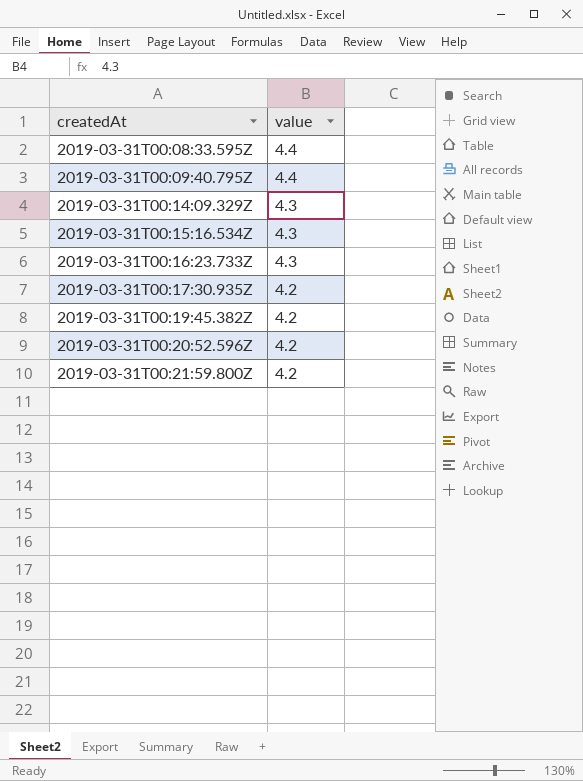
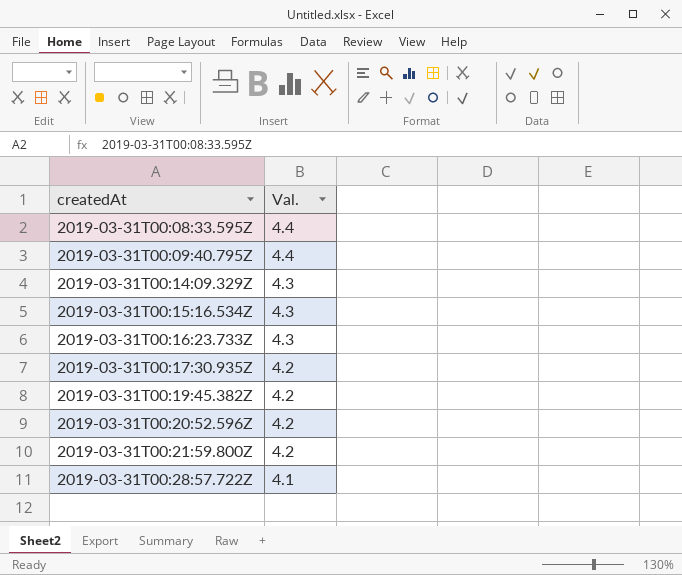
column name: value -> Val.
row 2019-03-31T00:28:57.722Z: none -> 4.1

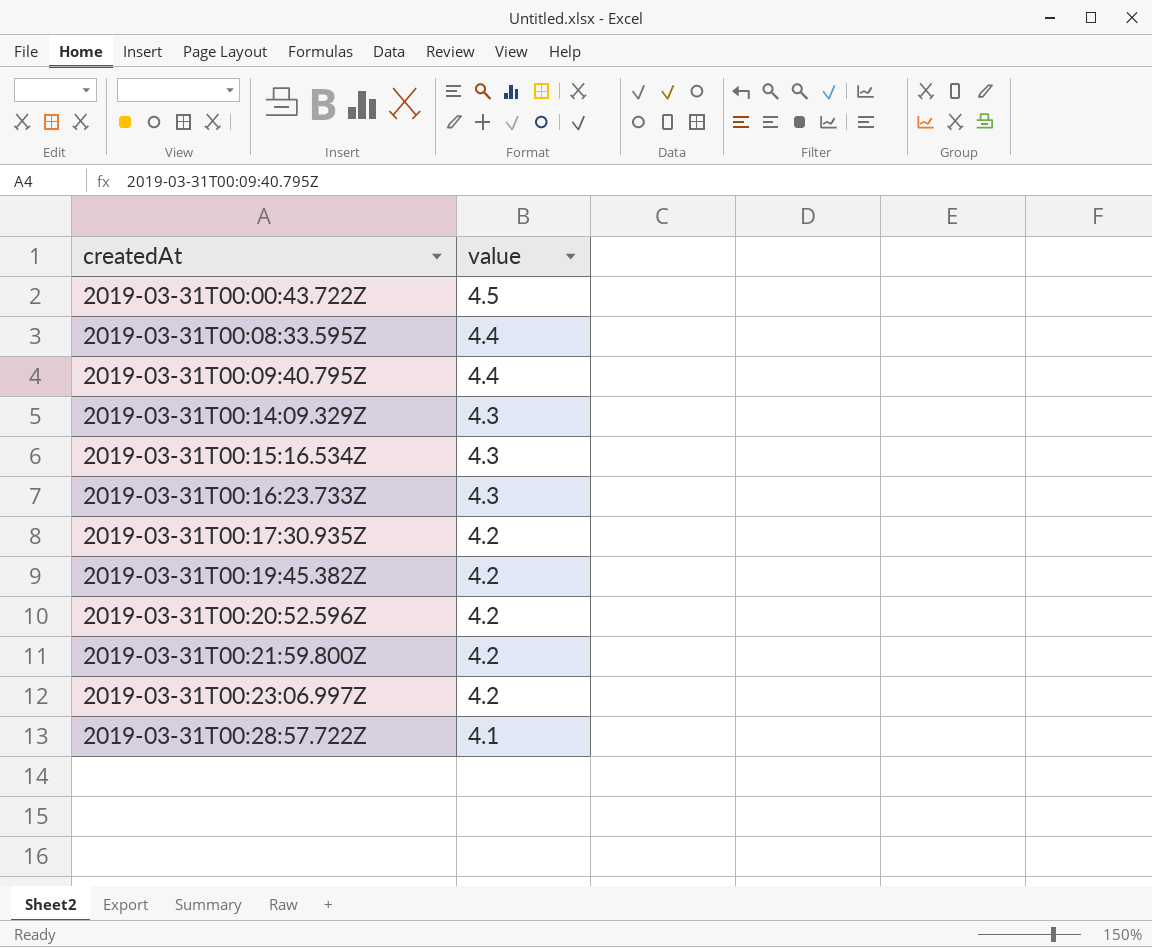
column name: Val. -> value
row 2019-03-31T00:00:43.722Z: none -> 4.5
row 2019-03-31T00:23:06.997Z: none -> 4.2

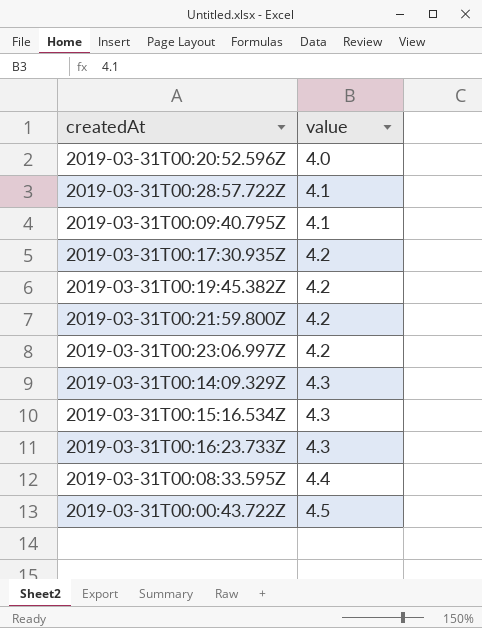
row order: createdAt ascending -> value ascending
2019-03-31T00:20:52.596Z | value: 4.2 -> 4.0
2019-03-31T00:09:40.795Z | value: 4.4 -> 4.1

